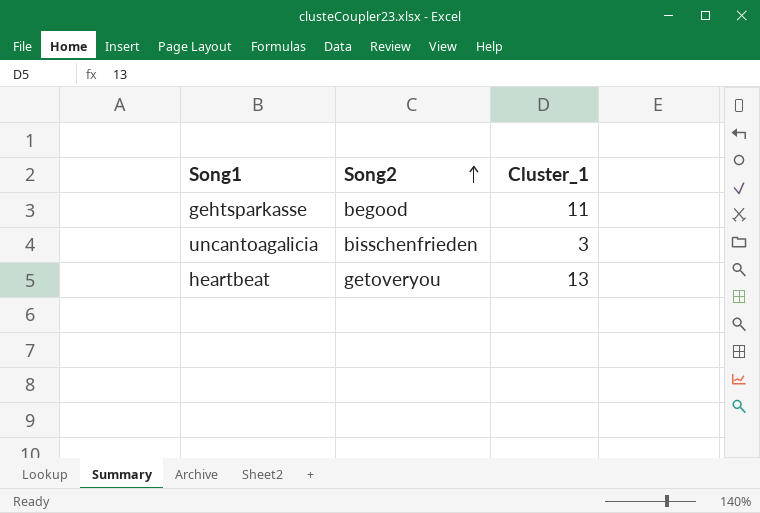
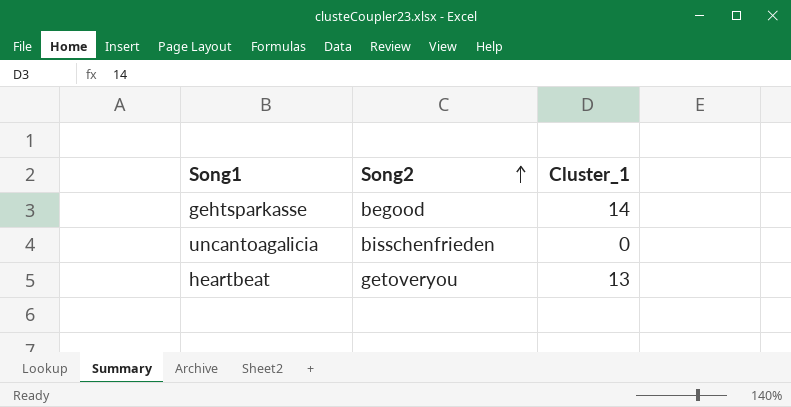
gehtsparkasse | Cluster_1: 11 -> 14
uncantoagalicia | Cluster_1: 3 -> 0

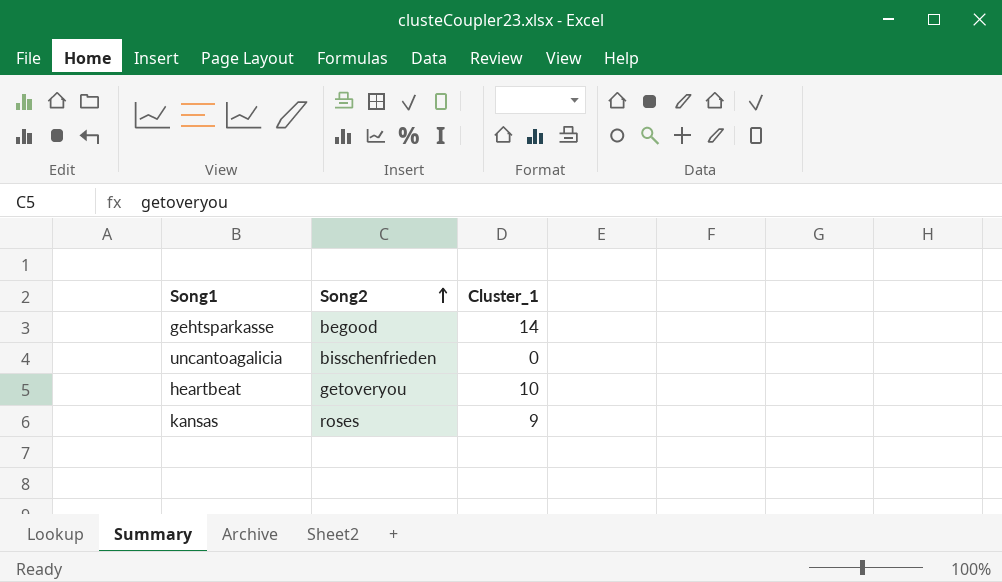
heartbeat | Cluster_1: 13 -> 10
row kansas: none -> roses | 9

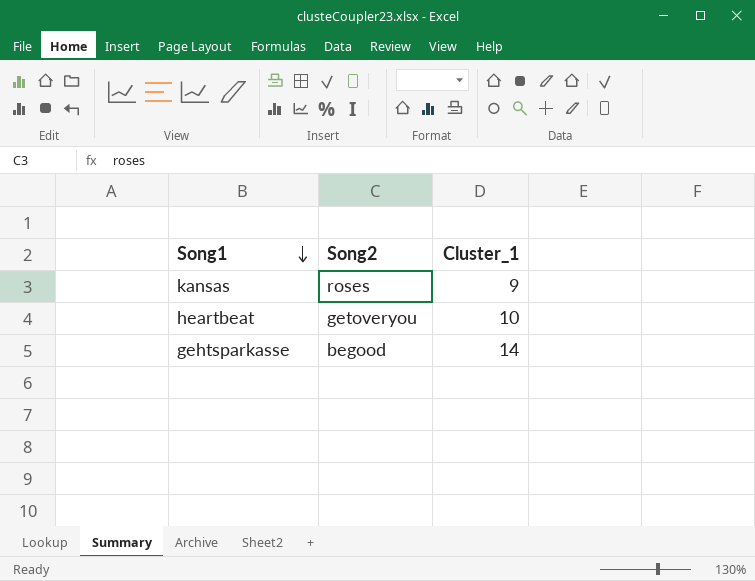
row order: Song2 ascending -> Song1 descending
row uncantoagalicia: bisschenfrieden | 0 -> none

